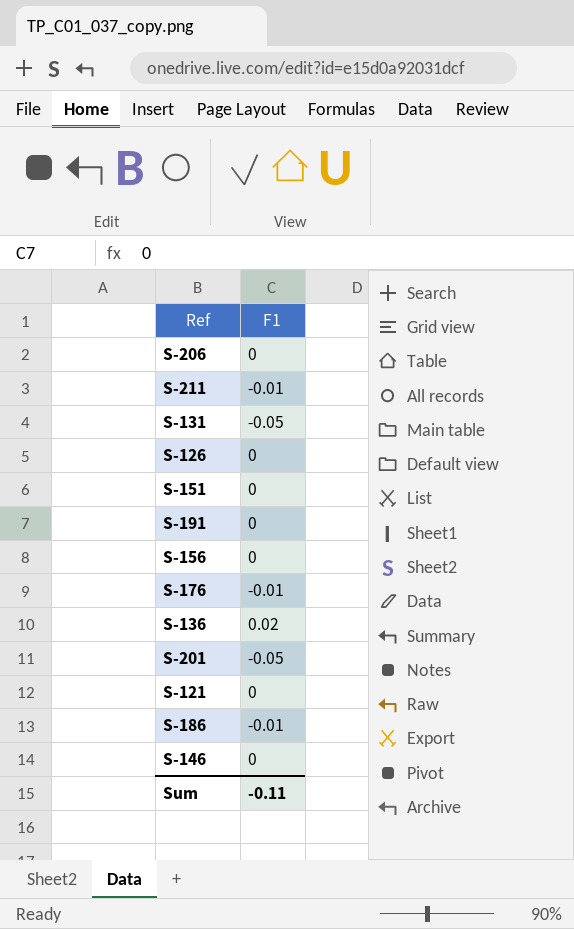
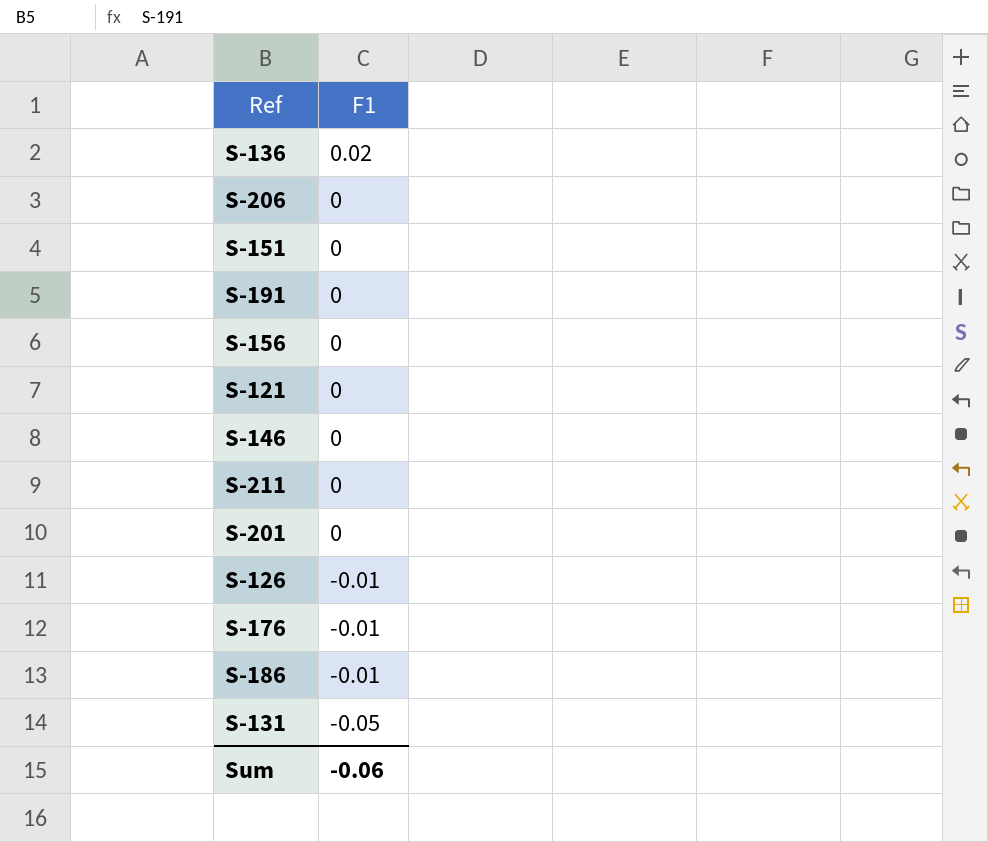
row order: none -> F1 descending
S-211 | F1: -0.01 -> 0
S-201 | F1: -0.05 -> 0
S-126 | F1: 0 -> -0.01
Sum | F1: -0.11 -> -0.06

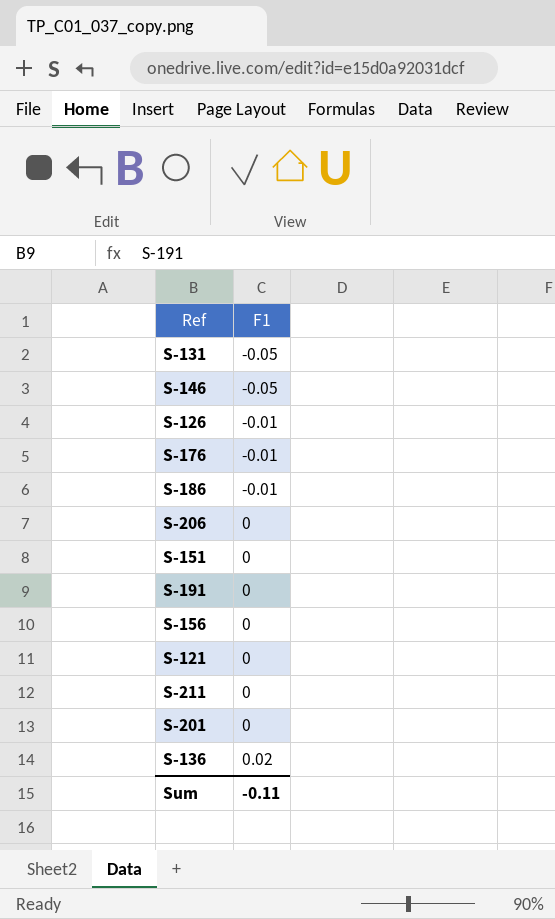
row order: F1 descending -> F1 ascending
S-146 | F1: 0 -> -0.05
Sum | F1: -0.06 -> -0.11

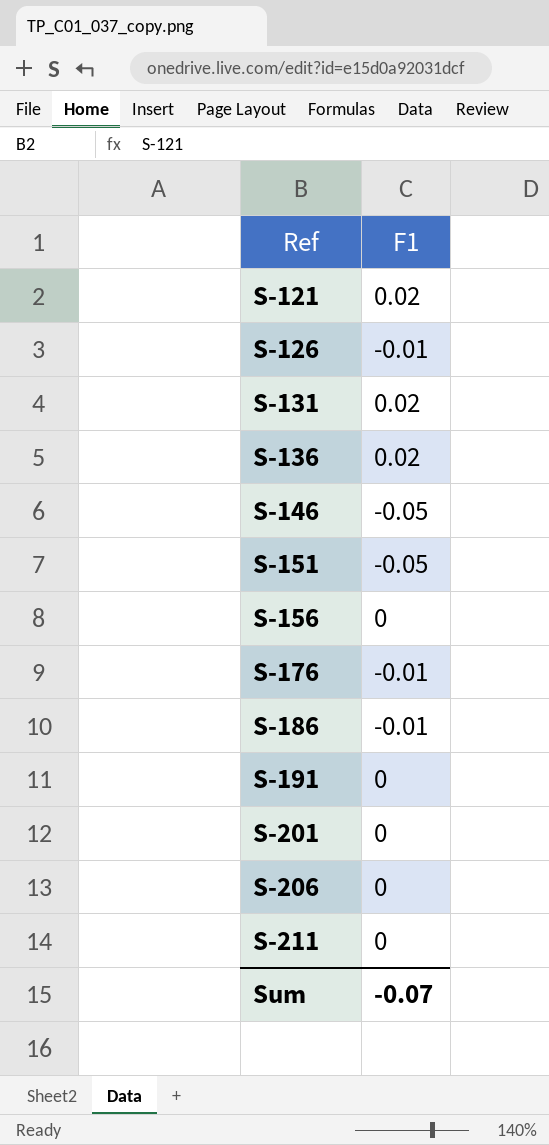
row order: F1 ascending -> Ref ascending
S-121 | F1: 0 -> 0.02
S-131 | F1: -0.05 -> 0.02
S-151 | F1: 0 -> -0.05
Sum | F1: -0.11 -> -0.07

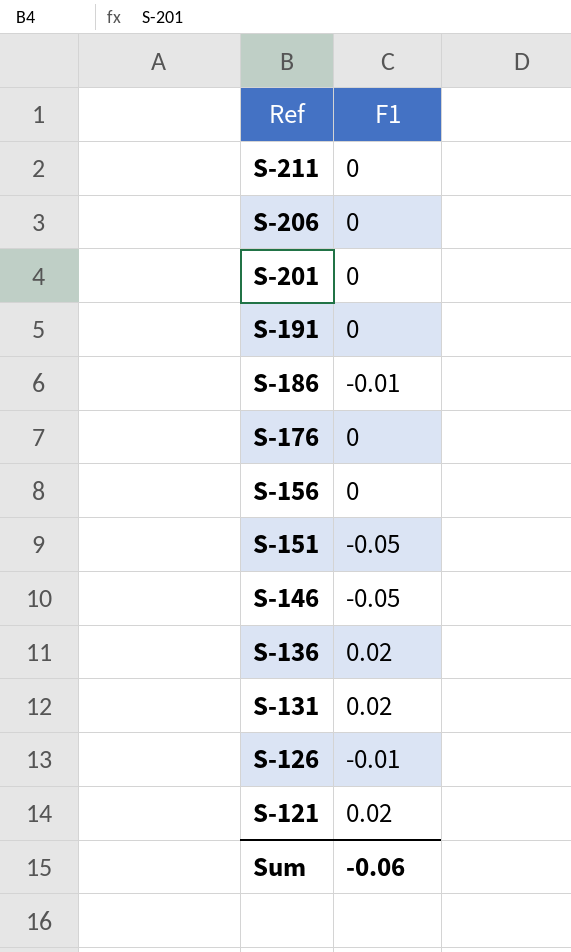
row order: Ref ascending -> Ref descending
S-176 | F1: -0.01 -> 0
Sum | F1: -0.07 -> -0.06

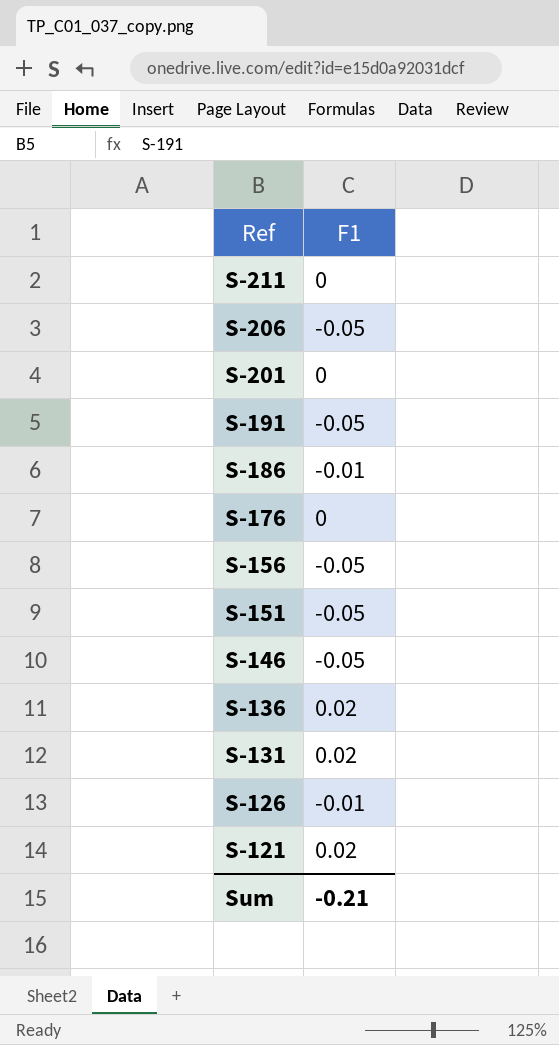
S-206 | F1: 0 -> -0.05
S-191 | F1: 0 -> -0.05
S-156 | F1: 0 -> -0.05
Sum | F1: -0.06 -> -0.21

